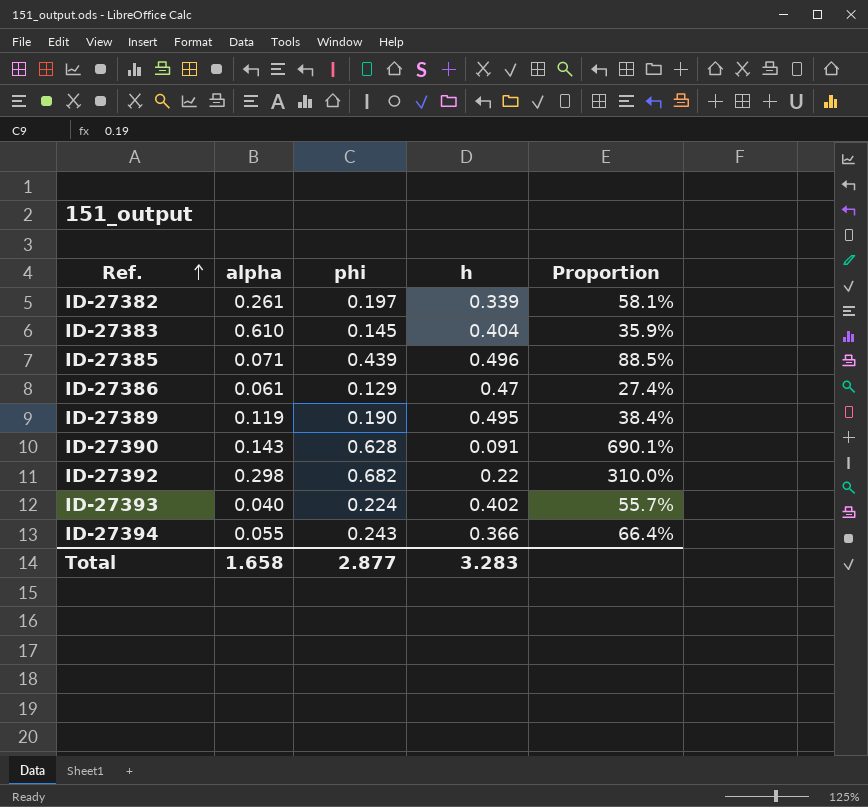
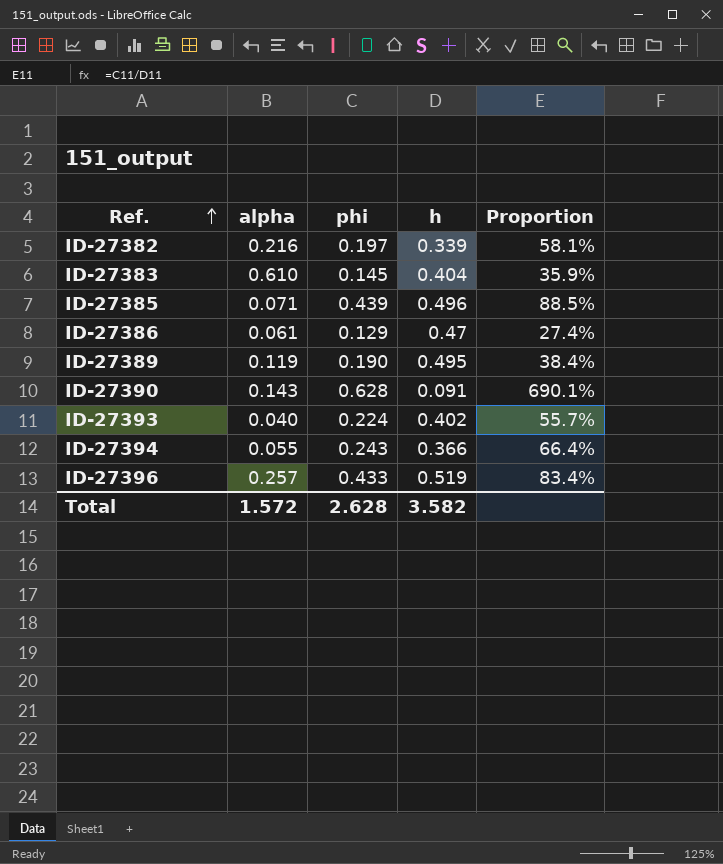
row ID-27392: 0.298 | 0.682 | 0.22 | 310.0% -> none
ID-27382 | alpha: 0.261 -> 0.216
row ID-27396: none -> 0.257 | 0.433 | 0.519 | 83.4%
Total | alpha: 1.658 -> 1.572
Total | phi: 2.877 -> 2.628
Total | h: 3.283 -> 3.582

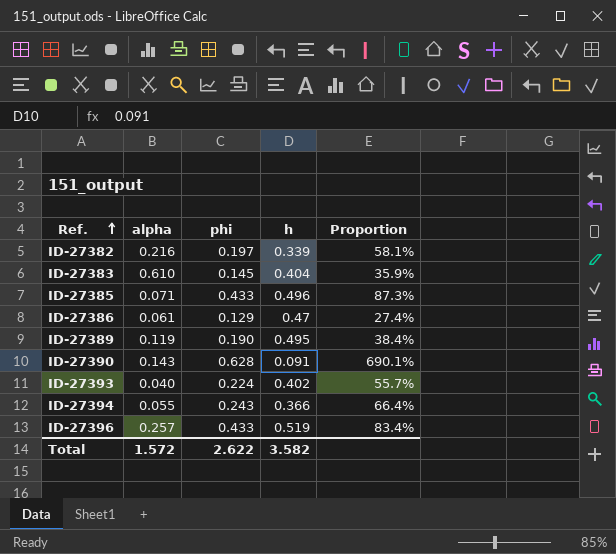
ID-27385 | phi: 0.439 -> 0.433
ID-27385 | Proportion: 88.5% -> 87.3%
Total | phi: 2.628 -> 2.622

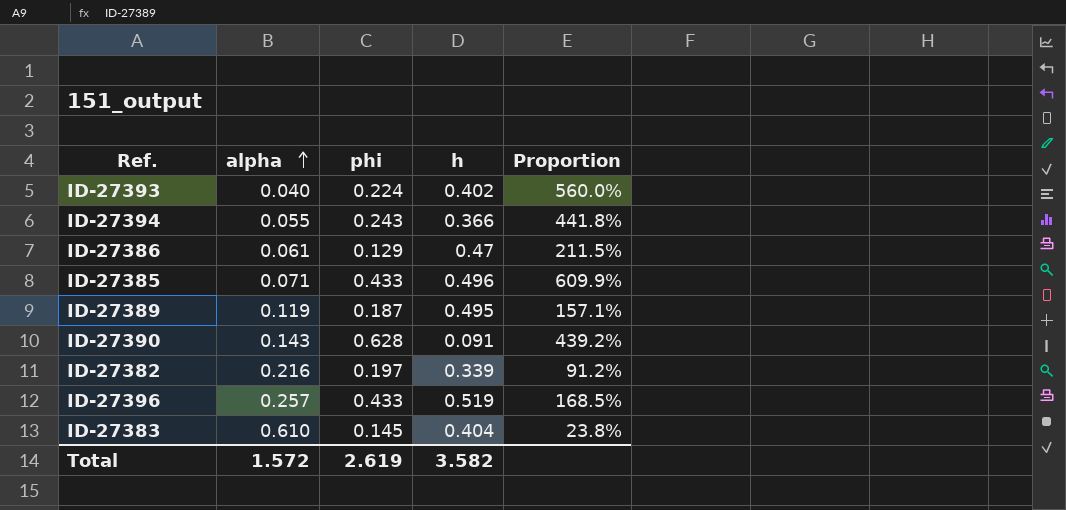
row order: Ref. ascending -> alpha ascending
column Proportion | formula: [phi] / [h] -> [phi] / [alpha]
ID-27389 | phi: 0.190 -> 0.187
Total | phi: 2.622 -> 2.619

